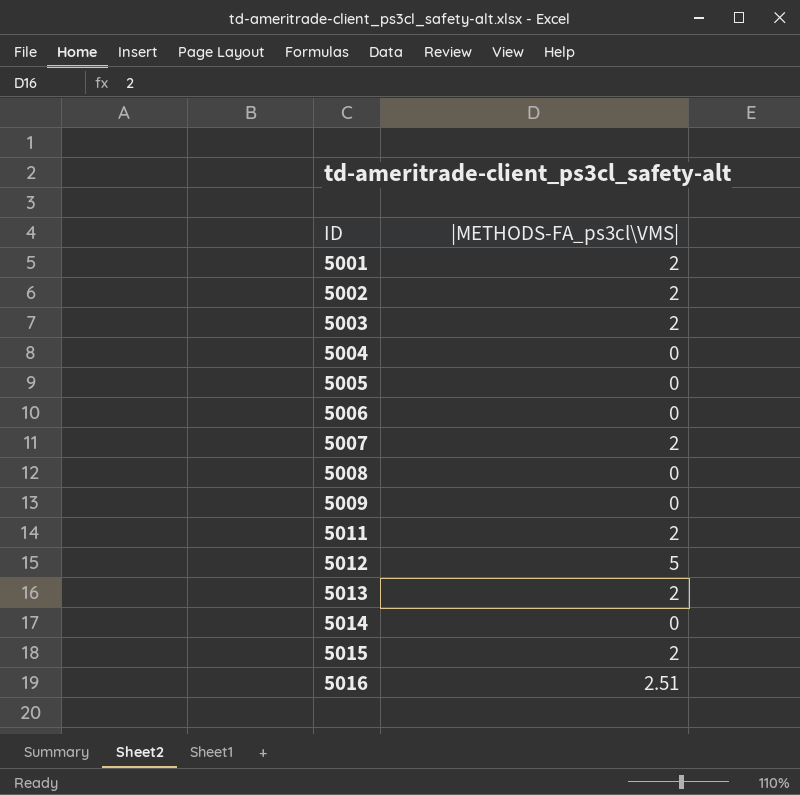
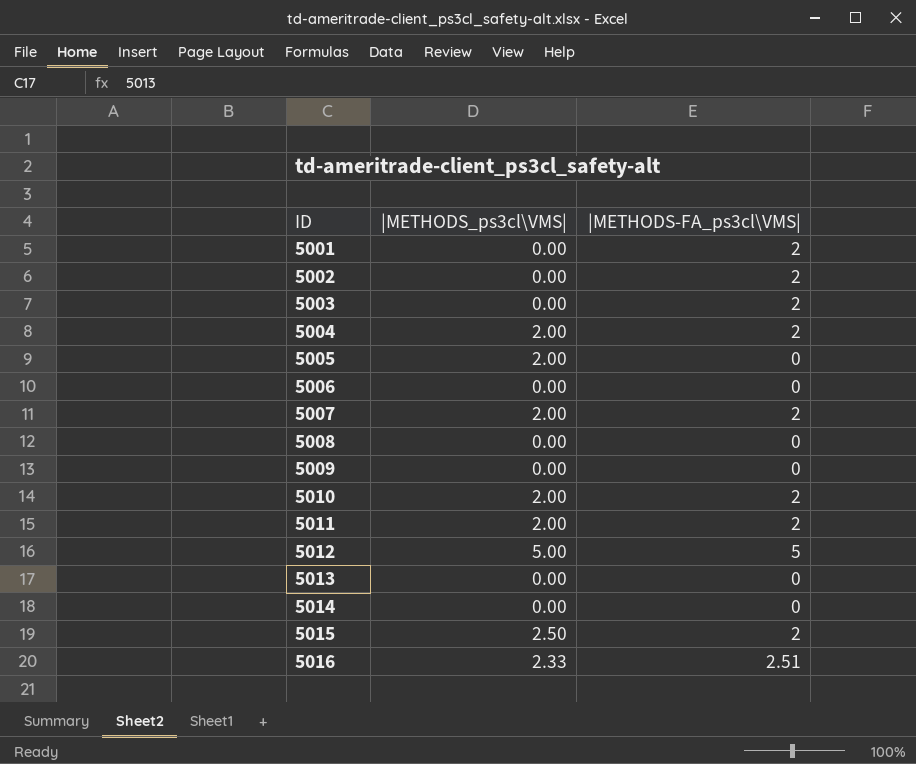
column |METHODS_ps3cl\VMS| | position: none -> 2
5004 | |METHODS-FA_ps3cl\VMS|: 0 -> 2
row 5010: none -> 2.00 | 2
5013 | |METHODS-FA_ps3cl\VMS|: 2 -> 0

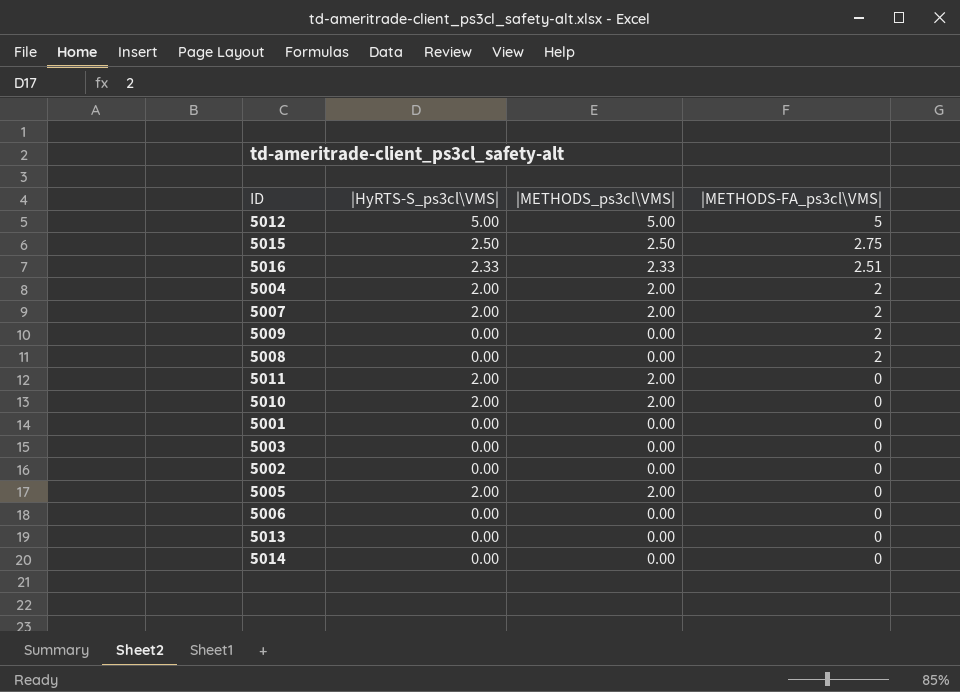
row order: ID ascending -> |METHODS-FA_ps3cl\VMS| descending
column |HyRTS-S_ps3cl\VMS| | position: none -> 2
5015 | |METHODS-FA_ps3cl\VMS|: 2 -> 2.75
5009 | |METHODS-FA_ps3cl\VMS|: 0 -> 2
5008 | |METHODS-FA_ps3cl\VMS|: 0 -> 2
5011 | |METHODS-FA_ps3cl\VMS|: 2 -> 0
5010 | |METHODS-FA_ps3cl\VMS|: 2 -> 0
5001 | |METHODS-FA_ps3cl\VMS|: 2 -> 0
5003 | |METHODS-FA_ps3cl\VMS|: 2 -> 0
5002 | |METHODS-FA_ps3cl\VMS|: 2 -> 0

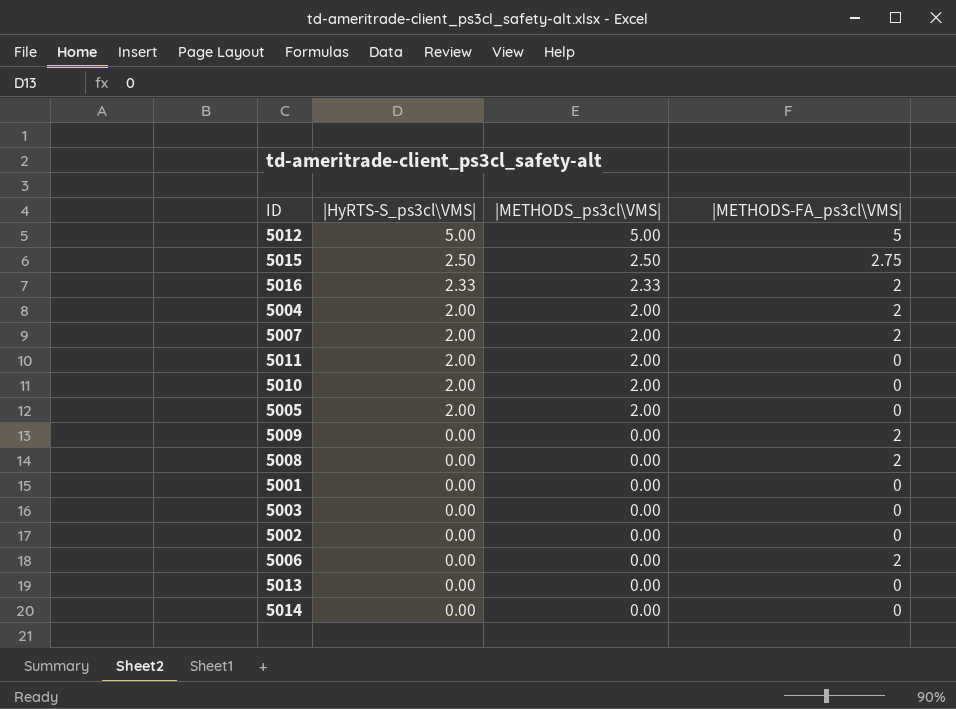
row order: |METHODS-FA_ps3cl\VMS| descending -> |HyRTS-S_ps3cl\VMS| descending
5016 | |METHODS-FA_ps3cl\VMS|: 2.51 -> 2
5006 | |METHODS-FA_ps3cl\VMS|: 0 -> 2

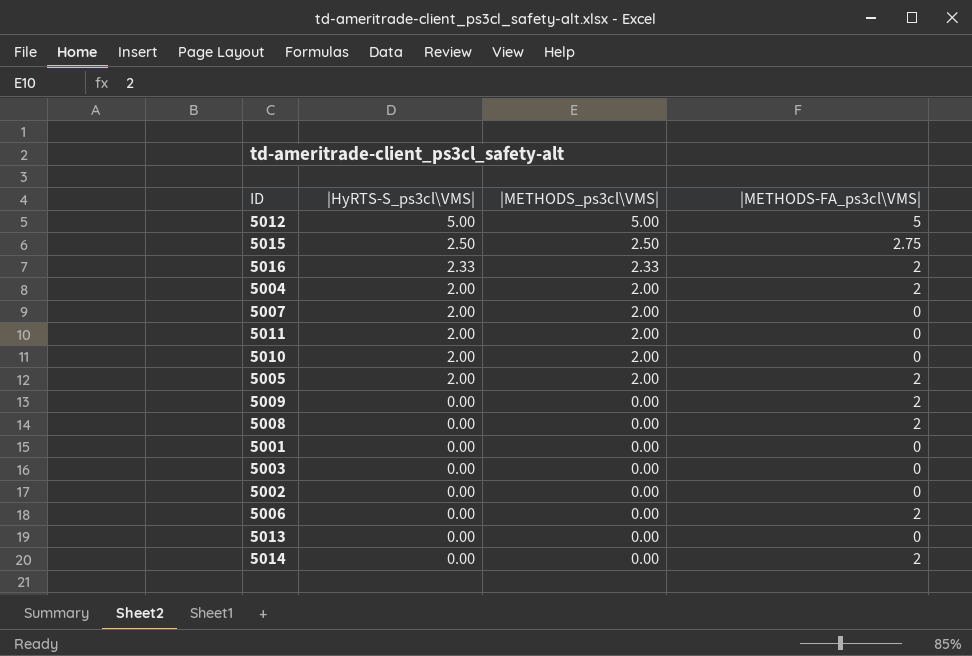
5007 | |METHODS-FA_ps3cl\VMS|: 2 -> 0
5005 | |METHODS-FA_ps3cl\VMS|: 0 -> 2
5014 | |METHODS-FA_ps3cl\VMS|: 0 -> 2

